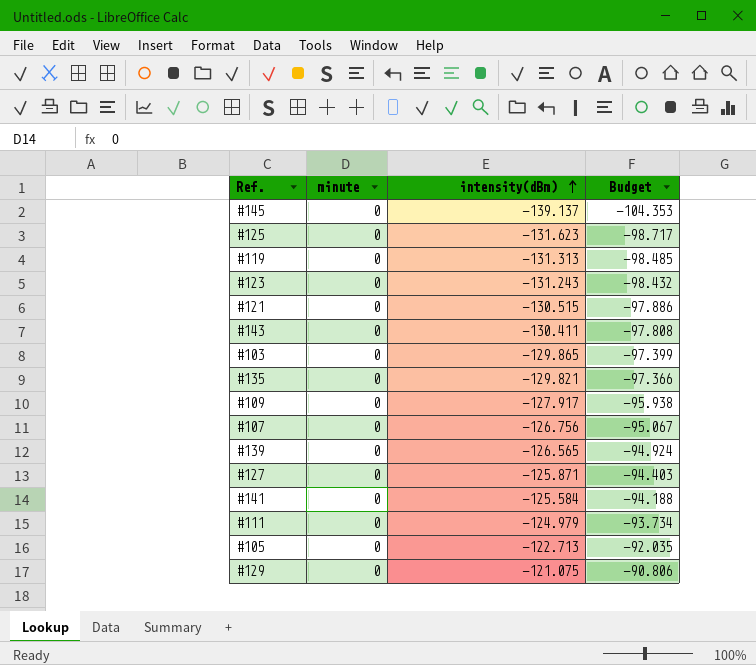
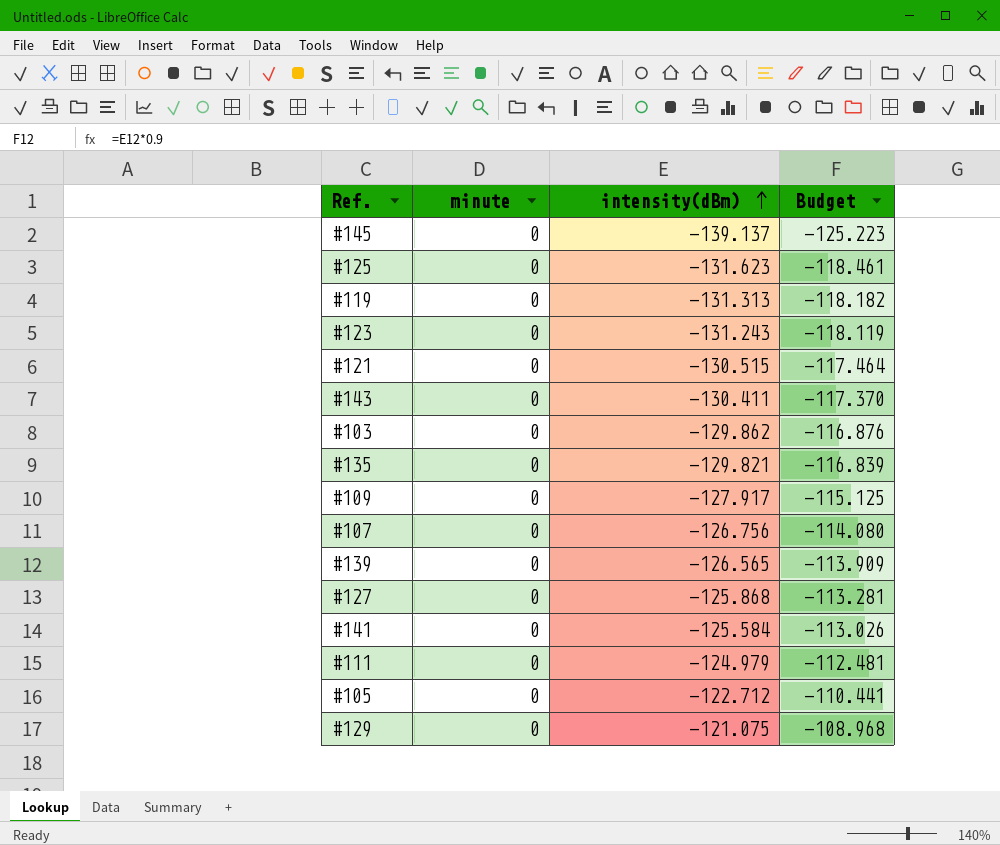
column Budget | formula: [intensity(dBm)] * 0.75 -> [intensity(dBm)] * 0.9
#103 | intensity(dBm): -129.865 -> -129.862
#127 | intensity(dBm): -125.871 -> -125.868
#105 | intensity(dBm): -122.713 -> -122.712

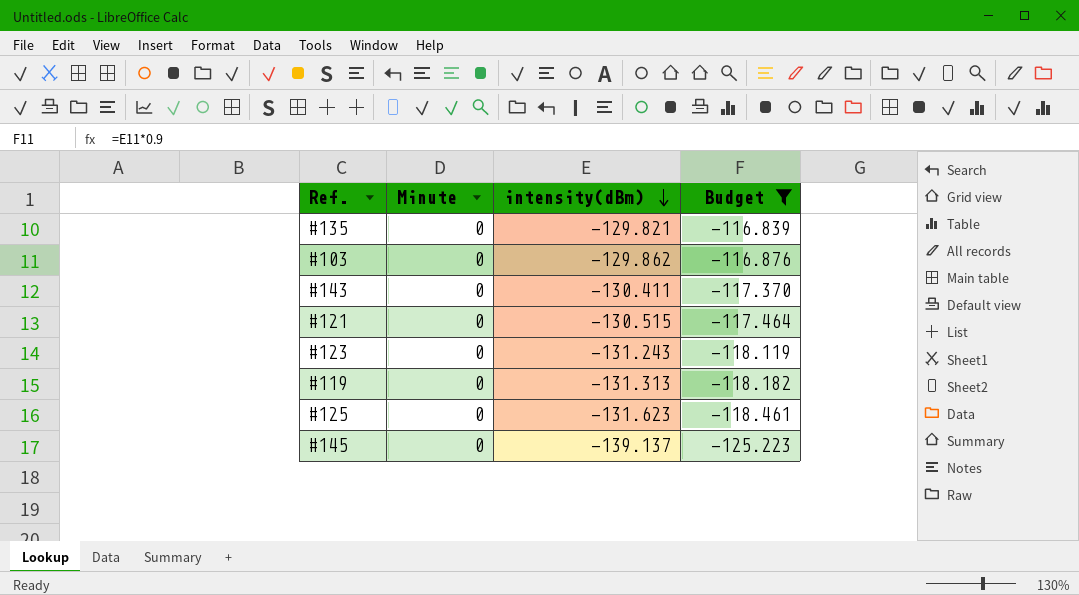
filter: none -> Budget <= -116.839
row order: intensity(dBm) ascending -> intensity(dBm) descending
column name: minute -> Minute

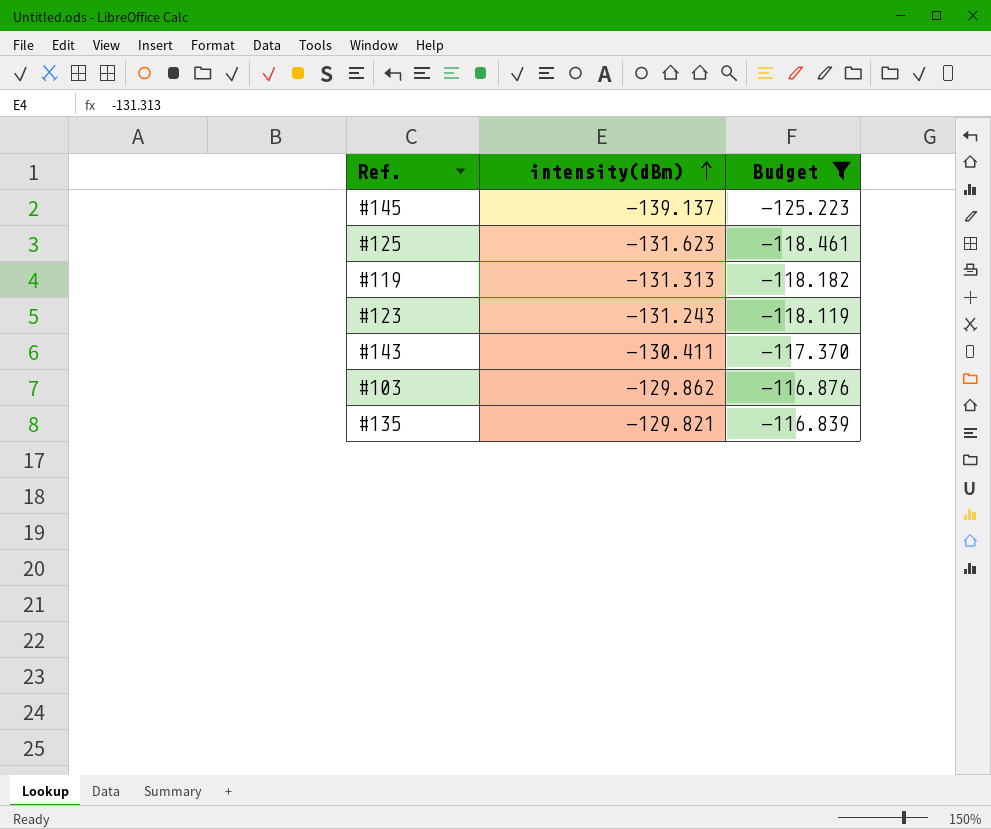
row order: intensity(dBm) descending -> intensity(dBm) ascending
column Minute | position: 2 -> none
row #121: 0 | -130.515 | -117.464 -> none

